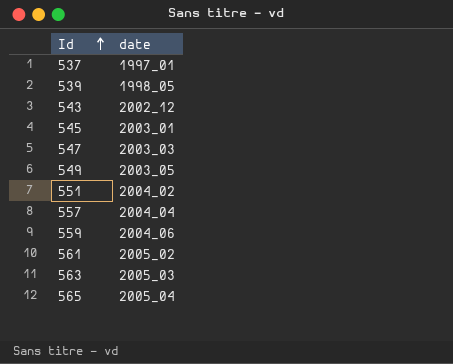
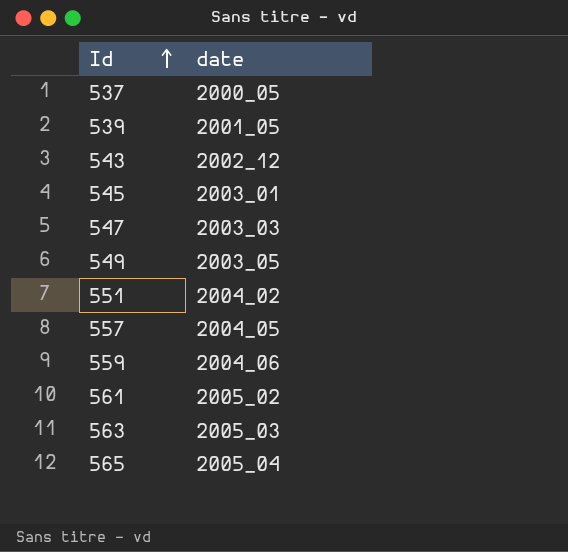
537 | date: 1997_01 -> 2000_05
539 | date: 1998_05 -> 2001_05
557 | date: 2004_04 -> 2004_05

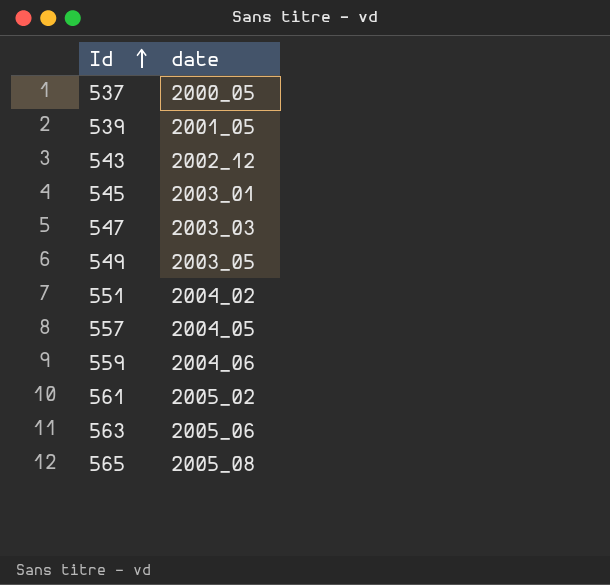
563 | date: 2005_03 -> 2005_06
565 | date: 2005_04 -> 2005_08

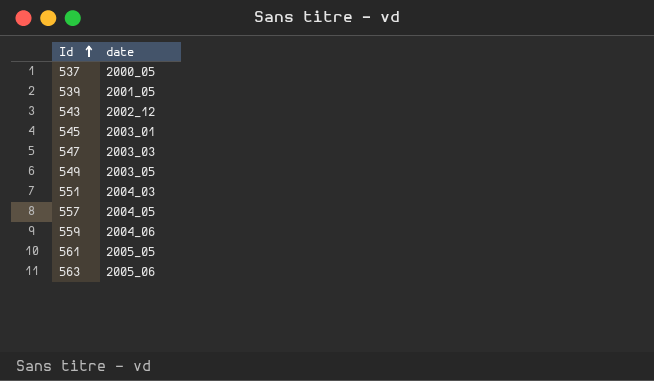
row 565: 2005_08 -> none
551 | date: 2004_02 -> 2004_03
561 | date: 2005_02 -> 2005_05

